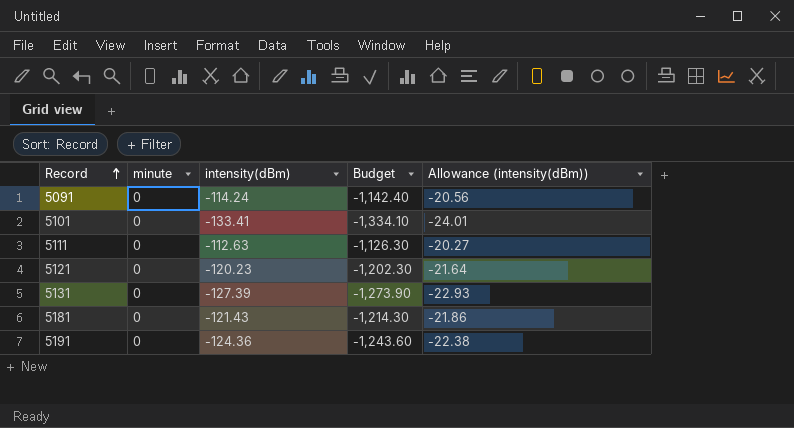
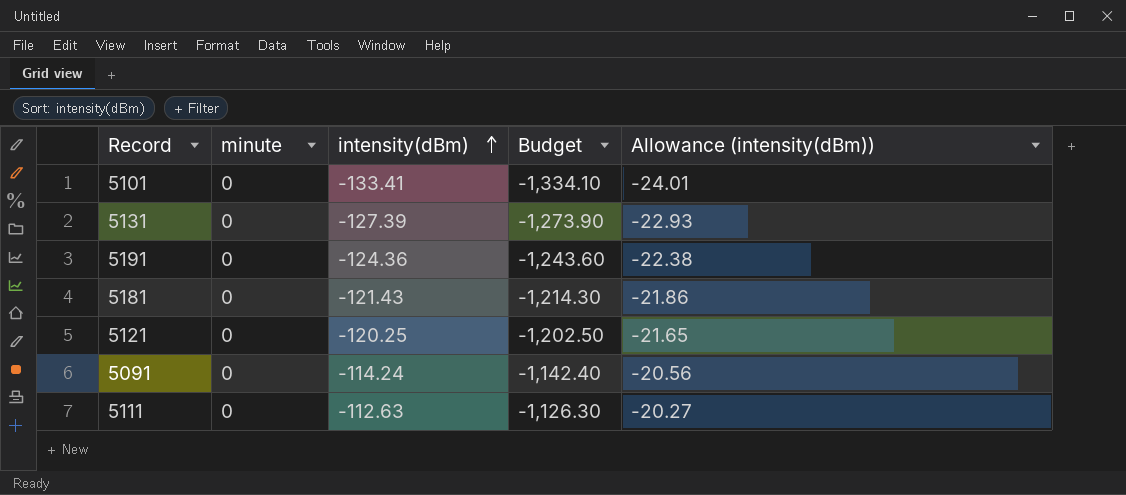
row order: Record ascending -> intensity(dBm) ascending
5121 | intensity(dBm): -120.23 -> -120.25
5121 | Budget: -1,202.30 -> -1,202.50
5121 | Allowance (intensity(dBm)): -21.64 -> -21.65

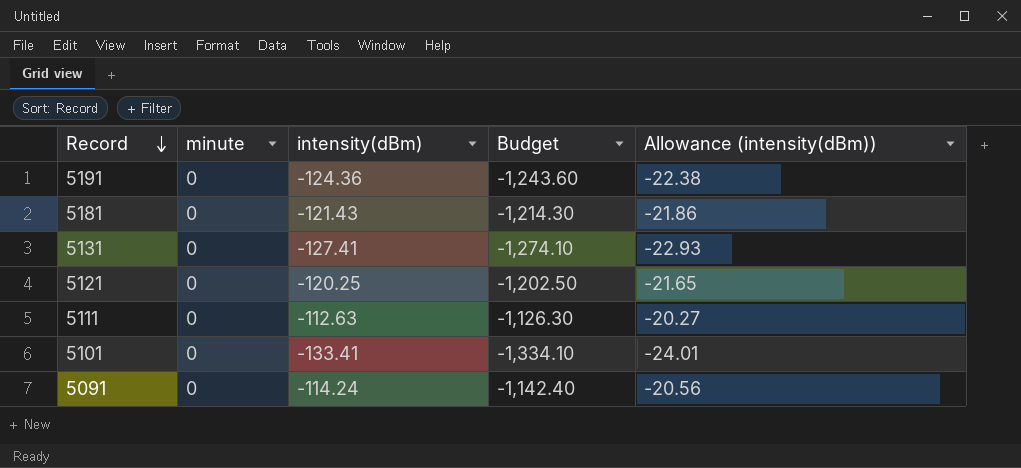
row order: intensity(dBm) ascending -> Record descending
5131 | intensity(dBm): -127.39 -> -127.41
5131 | Budget: -1,273.90 -> -1,274.10

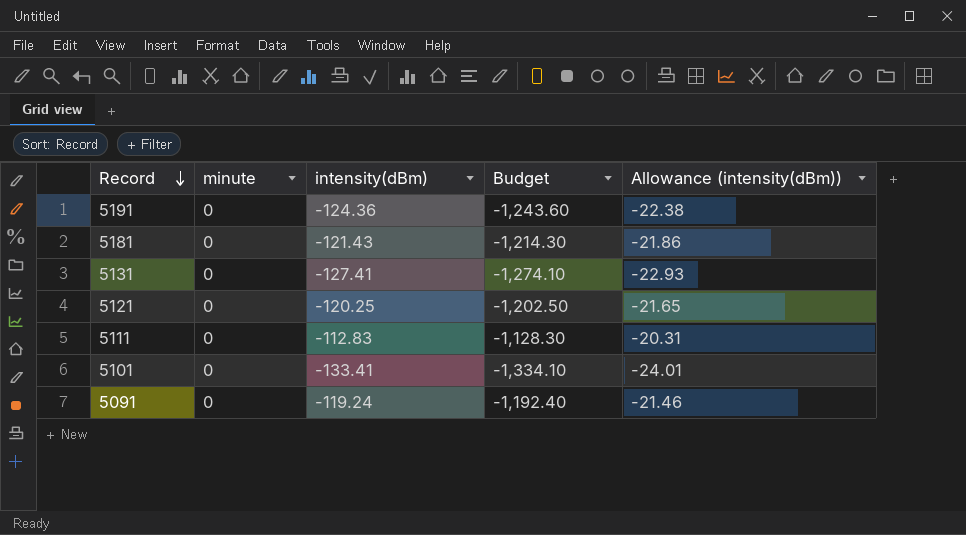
5111 | intensity(dBm): -112.63 -> -112.83
5111 | Budget: -1,126.30 -> -1,128.30
5111 | Allowance (intensity(dBm)): -20.27 -> -20.31
5091 | intensity(dBm): -114.24 -> -119.24
5091 | Budget: -1,142.40 -> -1,192.40
5091 | Allowance (intensity(dBm)): -20.56 -> -21.46

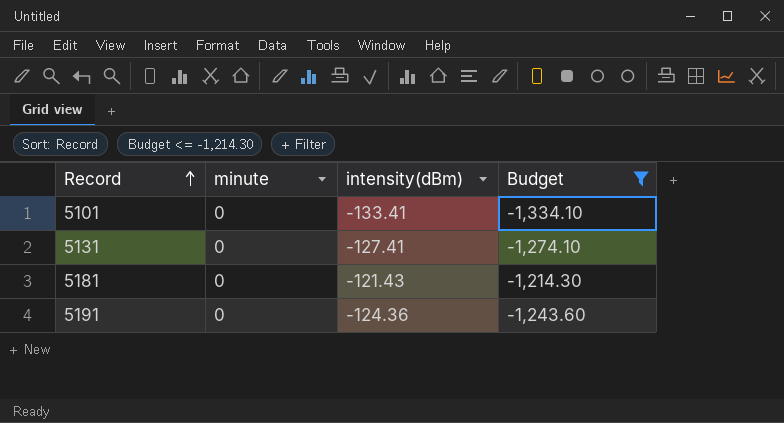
filter: none -> Budget <= -1,214.30
row order: Record descending -> Record ascending
column Allowance (intensity(dBm)) | formula: [intensity(dBm)] * 0.18 -> none

